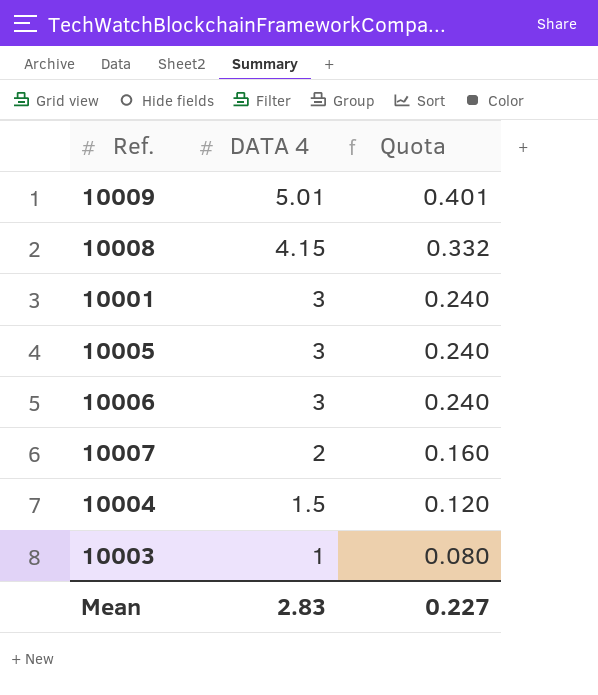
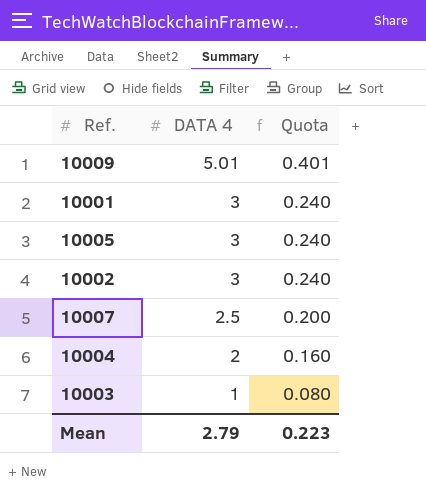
row 10008: 4.15 | 0.332 -> none
row 10006: 3 | 0.240 -> none
row 10002: none -> 3 | 0.240
10007 | DATA 4: 2 -> 2.5
10007 | Quota: 0.160 -> 0.200
10004 | DATA 4: 1.5 -> 2
10004 | Quota: 0.120 -> 0.160
Mean | DATA 4: 2.83 -> 2.79
Mean | Quota: 0.227 -> 0.223

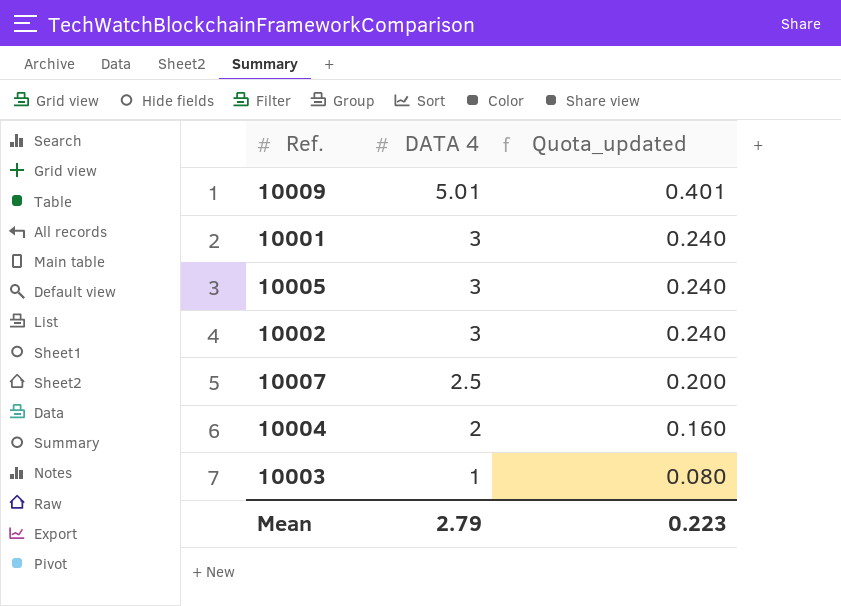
column name: Quota -> Quota_updated

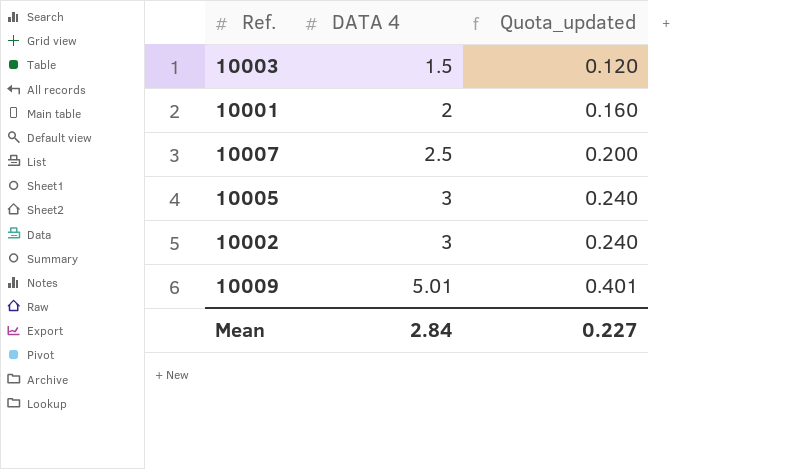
row order: DATA 4 descending -> DATA 4 ascending
row 10004: 2 | 0.160 -> none
10003 | DATA 4: 1 -> 1.5
10003 | Quota_updated: 0.080 -> 0.120
10001 | DATA 4: 3 -> 2
10001 | Quota_updated: 0.240 -> 0.160
Mean | DATA 4: 2.79 -> 2.84
Mean | Quota_updated: 0.223 -> 0.227

